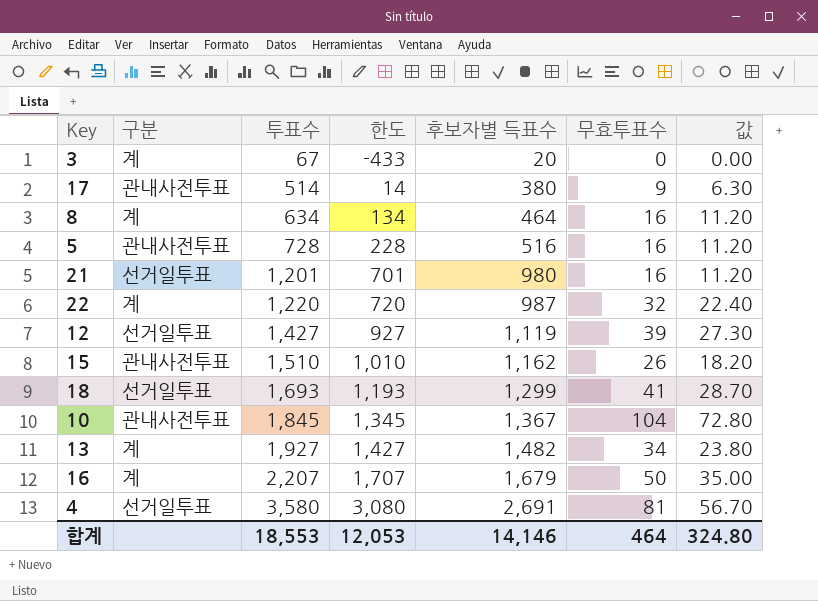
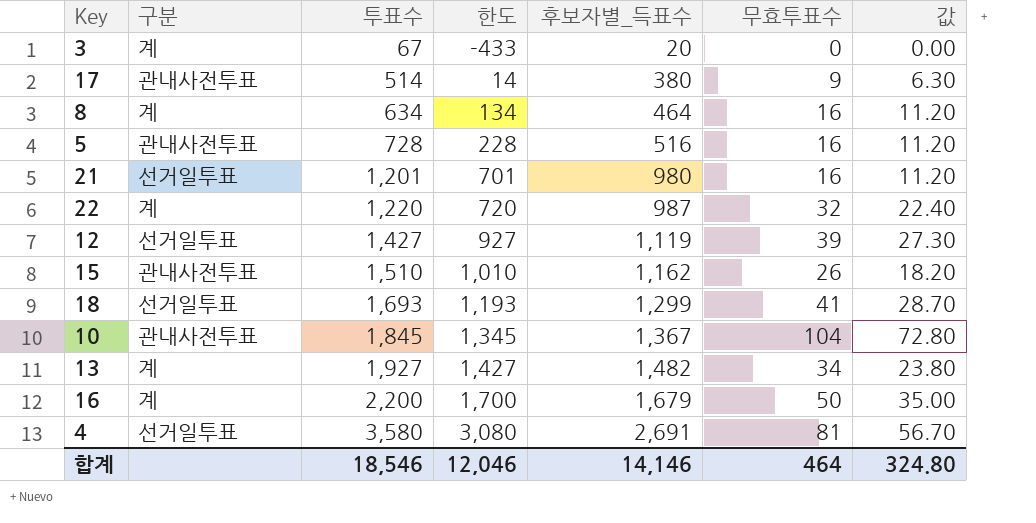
column name: 후보자별 득표수 -> 후보자별_득표수
16 | 투표수: 2,207 -> 2,200
16 | 한도: 1,707 -> 1,700
합계 | 투표수: 18,553 -> 18,546
합계 | 한도: 12,053 -> 12,046

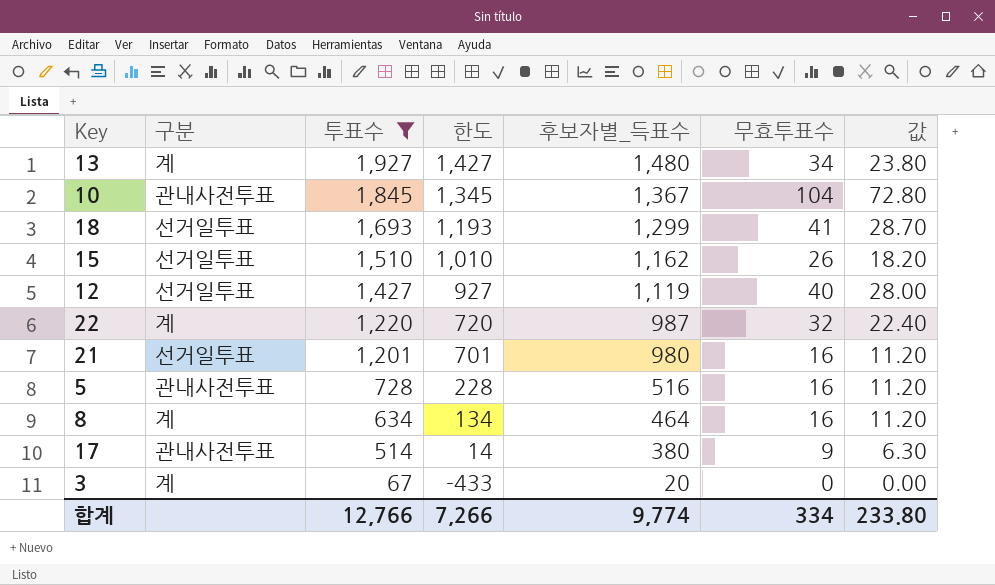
filter: none -> 투표수 <= 1,927
row order: 투표수 ascending -> 투표수 descending
13 | 후보자별_득표수: 1,482 -> 1,480
15 | 구분: 관내사전투표 -> 선거일투표
12 | 무효투표수: 39 -> 40
12 | 값: 27.30 -> 28.00
합계 | 투표수: 18,546 -> 12,766
합계 | 한도: 12,046 -> 7,266
합계 | 후보자별_득표수: 14,146 -> 9,774
합계 | 무효투표수: 464 -> 334
합계 | 값: 324.80 -> 233.80

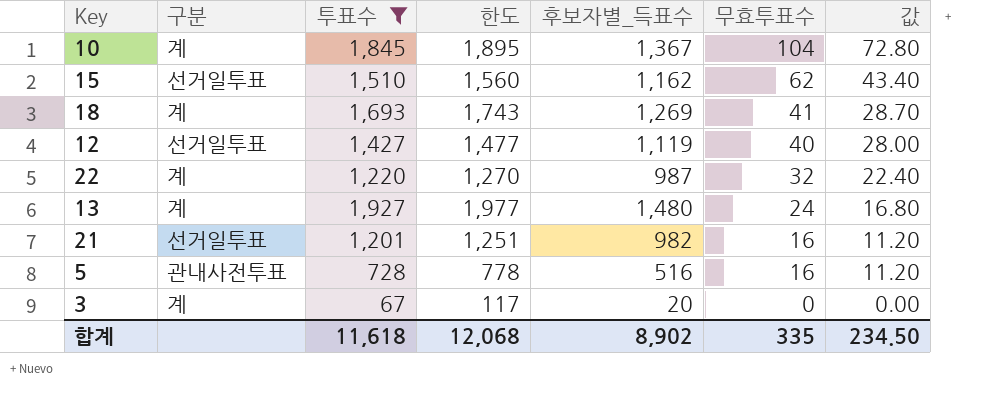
row order: 투표수 descending -> 무효투표수 descending
column 한도 | formula: [투표수] - 500 -> [투표수] + 50
row 8: 계 | 634 | 134 | 464 | 16 | 11.20 -> none
row 17: 관내사전투표 | 514 | 14 | 380 | 9 | 6.30 -> none
10 | 구분: 관내사전투표 -> 계
15 | 무효투표수: 26 -> 62
15 | 값: 18.20 -> 43.40
18 | 구분: 선거일투표 -> 계
18 | 후보자별_득표수: 1,299 -> 1,269
13 | 무효투표수: 34 -> 24
13 | 값: 23.80 -> 16.80
21 | 후보자별_득표수: 980 -> 982
합계 | 투표수: 12,766 -> 11,618
합계 | 한도: 7,266 -> 12,068
합계 | 후보자별_득표수: 9,774 -> 8,902
합계 | 무효투표수: 334 -> 335
합계 | 값: 233.80 -> 234.50

